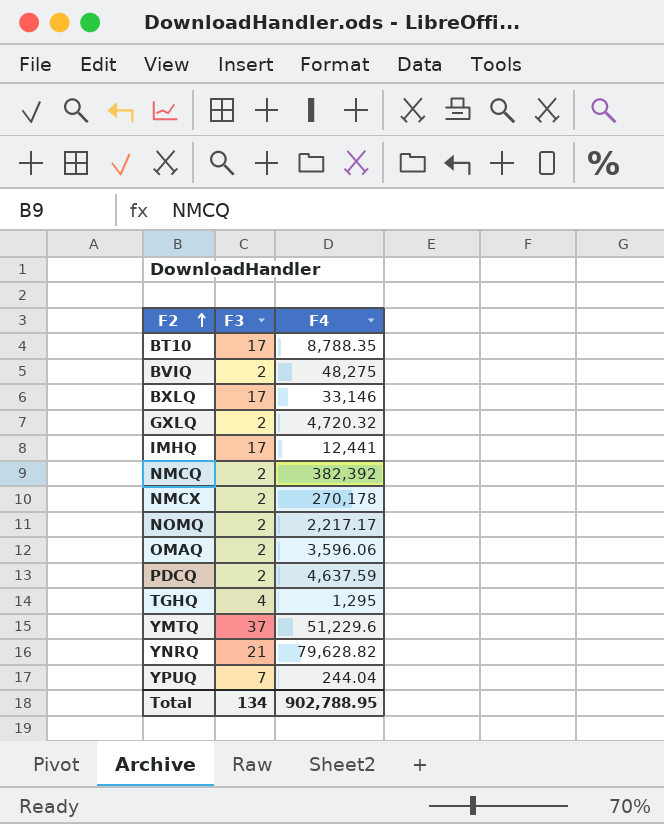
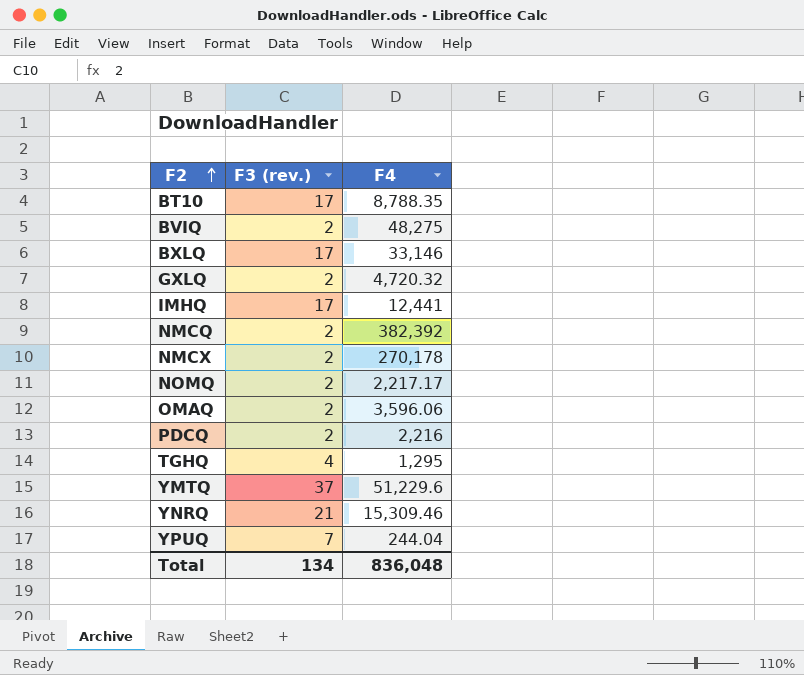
column name: F3 -> F3 (rev.)
PDCQ | F4: 4,637.59 -> 2,216
YNRQ | F4: 79,628.82 -> 15,309.46
Total | F4: 902,788.95 -> 836,048

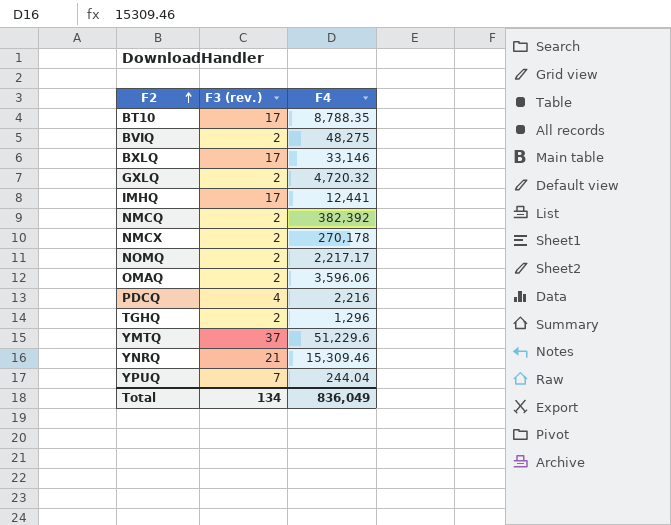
PDCQ | F3 (rev.): 2 -> 4
TGHQ | F3 (rev.): 4 -> 2
TGHQ | F4: 1,295 -> 1,296
Total | F4: 836,048 -> 836,049

